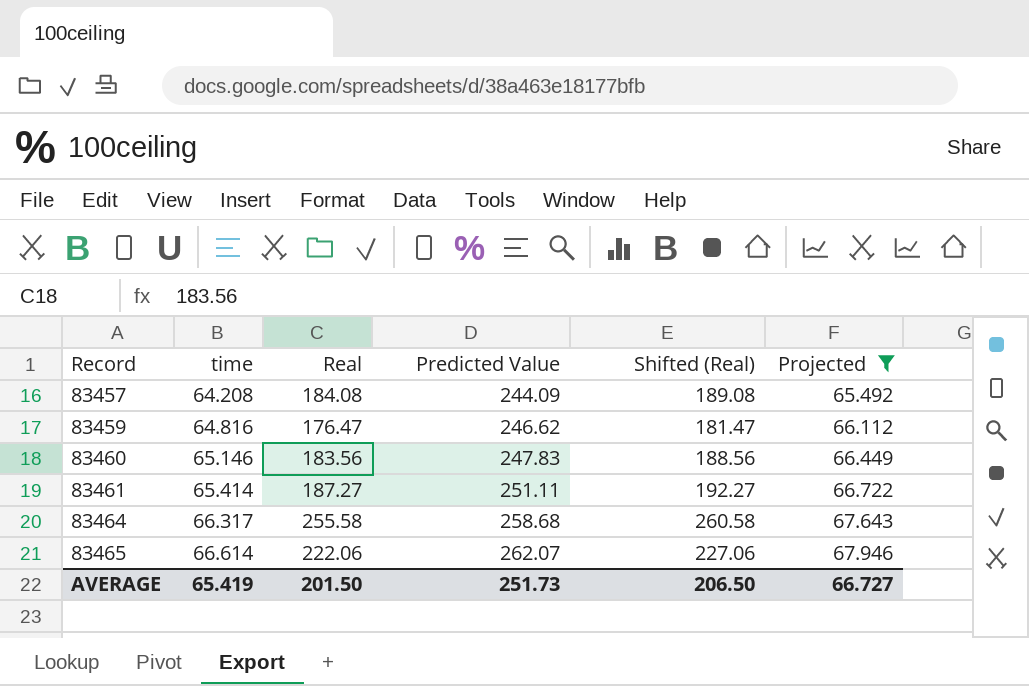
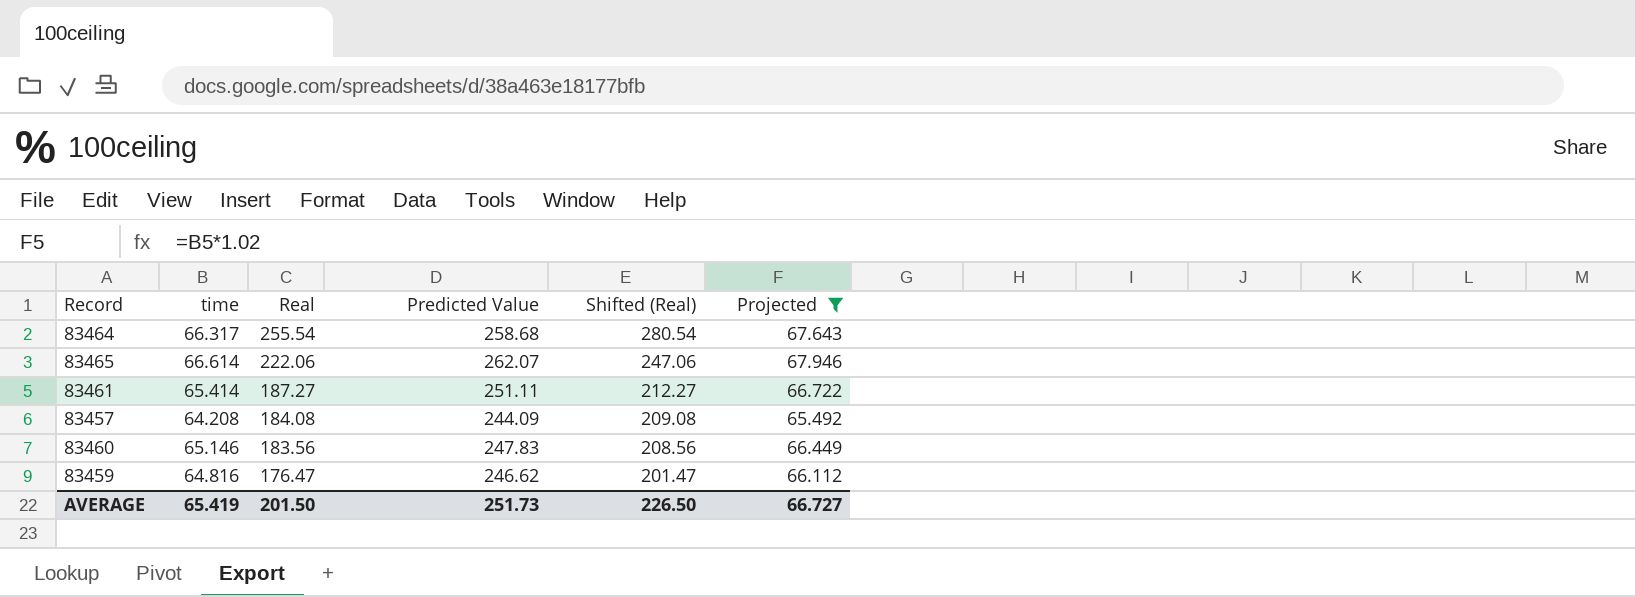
row order: Record ascending -> Real descending
column Shifted (Real) | formula: [Real] + 5 -> [Real] + 25
83464 | Real: 255.58 -> 255.54
AVERAGE | Shifted (Real): 206.50 -> 226.50

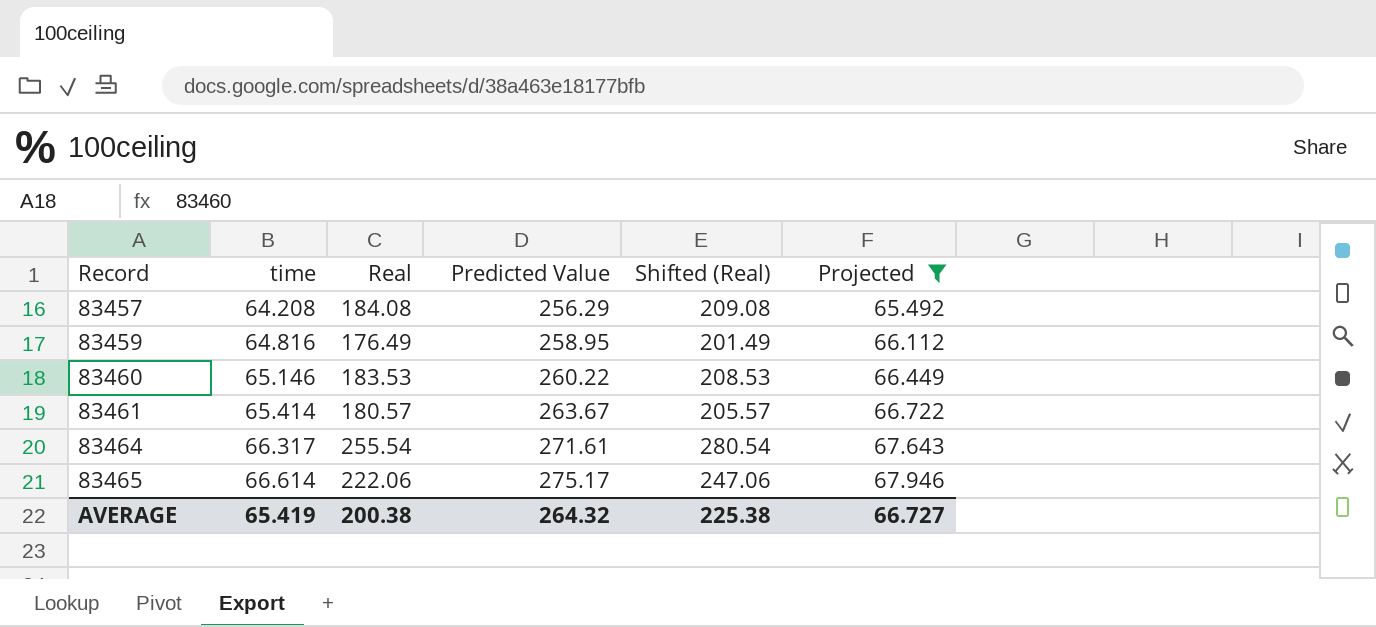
row order: Real descending -> Record ascending
83457 | Predicted Value: 244.09 -> 256.29
83459 | Real: 176.47 -> 176.49
83459 | Predicted Value: 246.62 -> 258.95
83459 | Shifted (Real): 201.47 -> 201.49
83460 | Real: 183.56 -> 183.53
83460 | Predicted Value: 247.83 -> 260.22
83460 | Shifted (Real): 208.56 -> 208.53
83461 | Real: 187.27 -> 180.57
83461 | Predicted Value: 251.11 -> 263.67
83461 | Shifted (Real): 212.27 -> 205.57
83464 | Predicted Value: 258.68 -> 271.61
83465 | Predicted Value: 262.07 -> 275.17
AVERAGE | Real: 201.50 -> 200.38
AVERAGE | Predicted Value: 251.73 -> 264.32
AVERAGE | Shifted (Real): 226.50 -> 225.38

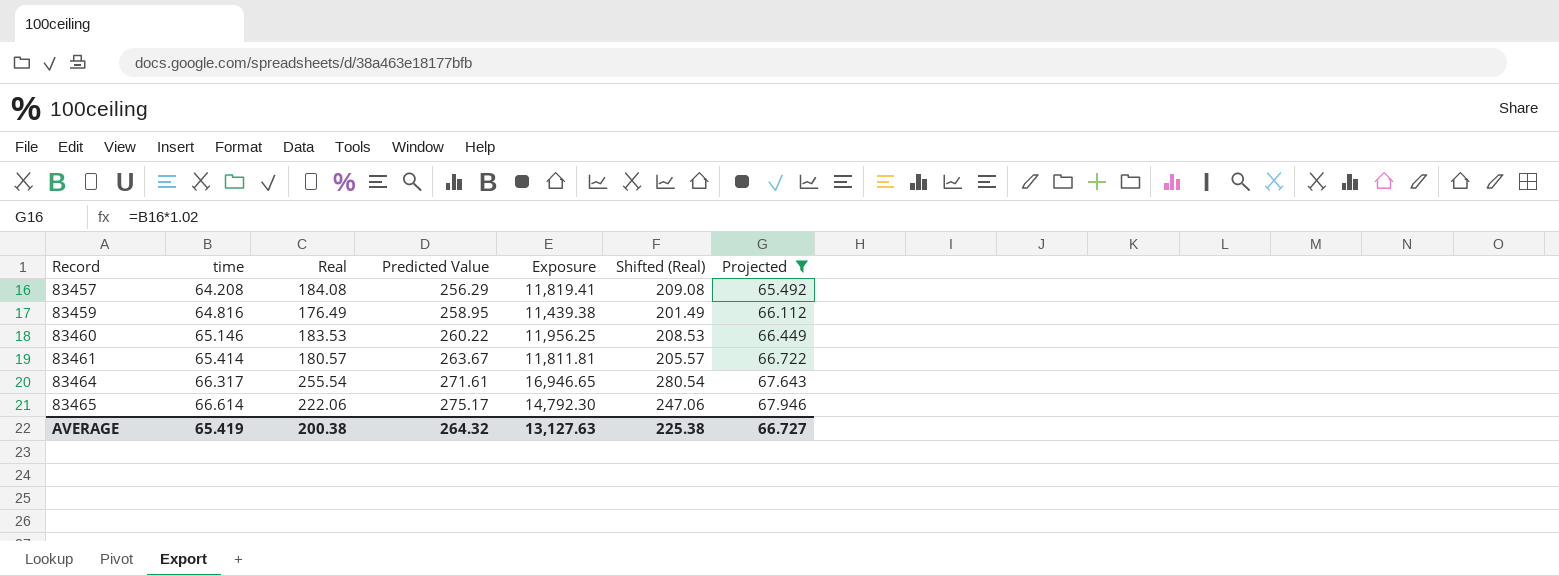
column Exposure | formula: none -> [time] * [Real]

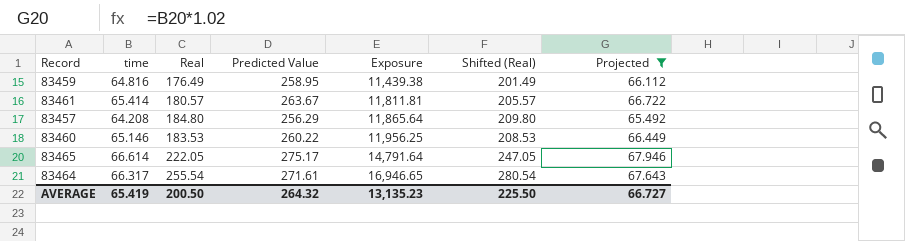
row order: Record ascending -> Exposure ascending
83457 | Real: 184.08 -> 184.80
83457 | Exposure: 11,819.41 -> 11,865.64
83457 | Shifted (Real): 209.08 -> 209.80
83465 | Real: 222.06 -> 222.05
83465 | Exposure: 14,792.30 -> 14,791.64
83465 | Shifted (Real): 247.06 -> 247.05
AVERAGE | Real: 200.38 -> 200.50
AVERAGE | Exposure: 13,127.63 -> 13,135.23
AVERAGE | Shifted (Real): 225.38 -> 225.50

